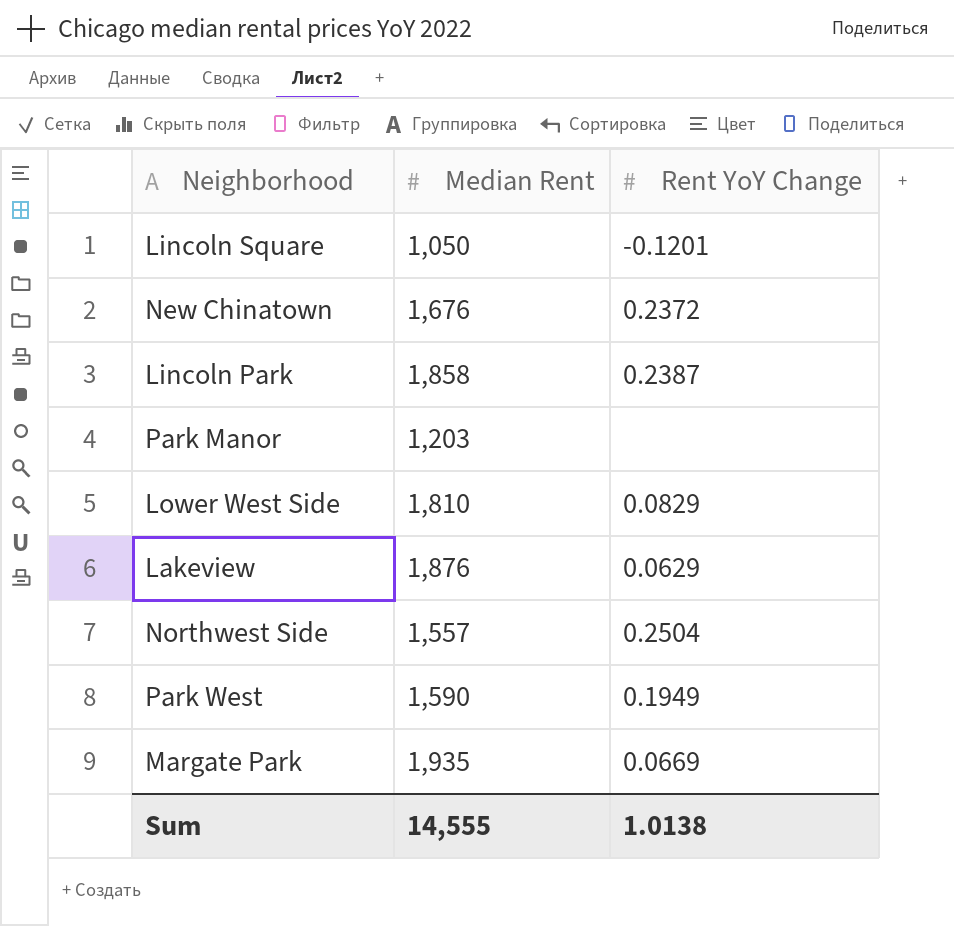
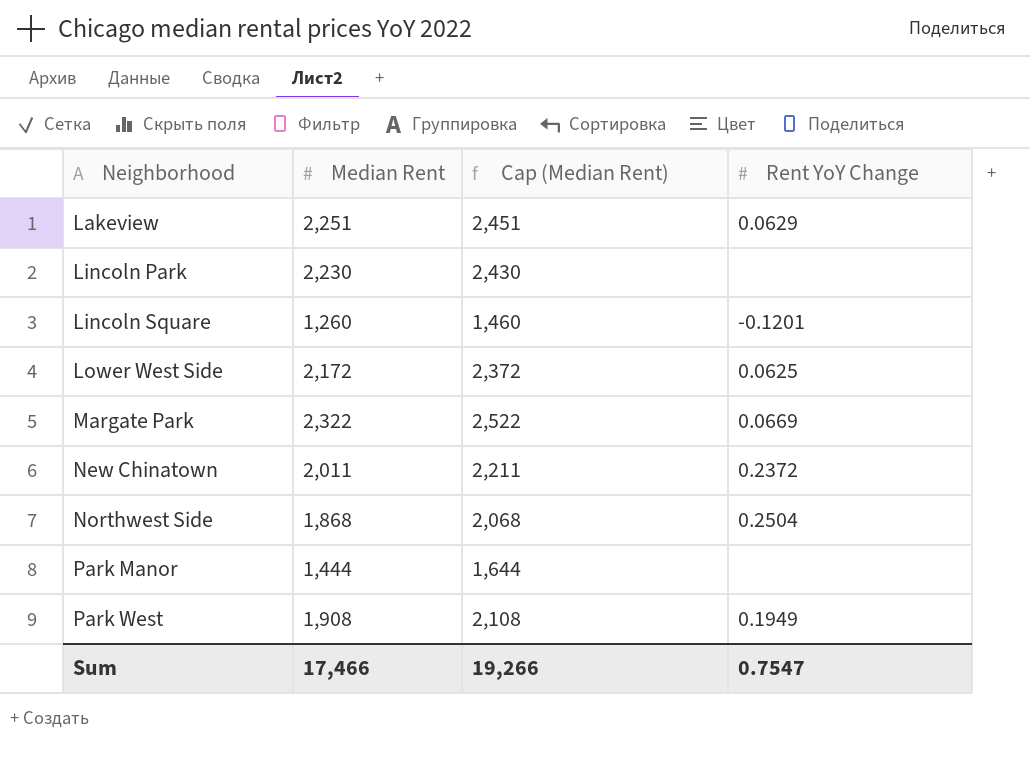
row order: none -> Neighborhood ascending
column Cap (Median Rent) | formula: none -> [Median Rent] + 200
Lakeview | Median Rent: 1,876 -> 2,251
Lincoln Park | Median Rent: 1,858 -> 2,230
Lincoln Park | Rent YoY Change: 0.2387 -> none
Lincoln Square | Median Rent: 1,050 -> 1,260
Lower West Side | Median Rent: 1,810 -> 2,172
Lower West Side | Rent YoY Change: 0.0829 -> 0.0625
Margate Park | Median Rent: 1,935 -> 2,322
New Chinatown | Median Rent: 1,676 -> 2,011
Northwest Side | Median Rent: 1,557 -> 1,868
Park Manor | Median Rent: 1,203 -> 1,444
Park West | Median Rent: 1,590 -> 1,908
Sum | Median Rent: 14,555 -> 17,466
Sum | Rent YoY Change: 1.0138 -> 0.7547

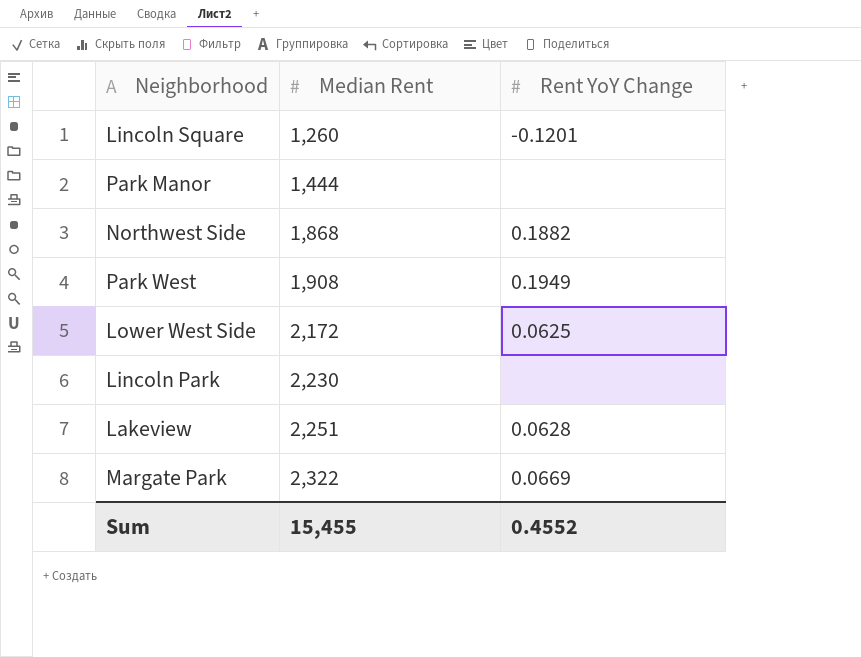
row order: Neighborhood ascending -> Median Rent ascending
column Cap (Median Rent) | formula: [Median Rent] + 200 -> none
row New Chinatown: 2,011 | 2,211 | 0.2372 -> none
Northwest Side | Rent YoY Change: 0.2504 -> 0.1882
Lakeview | Rent YoY Change: 0.0629 -> 0.0628
Sum | Median Rent: 17,466 -> 15,455
Sum | Rent YoY Change: 0.7547 -> 0.4552

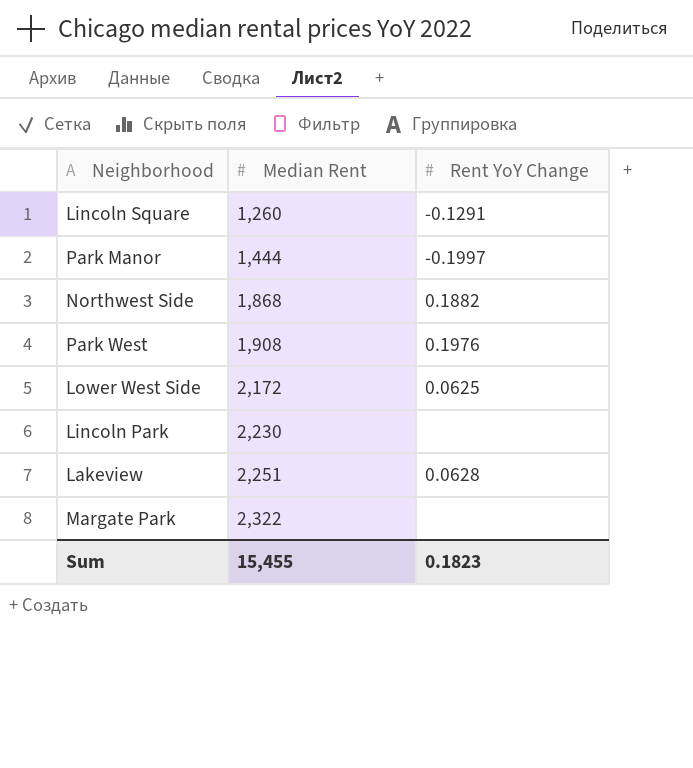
Lincoln Square | Rent YoY Change: -0.1201 -> -0.1291
Park Manor | Rent YoY Change: none -> -0.1997
Park West | Rent YoY Change: 0.1949 -> 0.1976
Margate Park | Rent YoY Change: 0.0669 -> none
Sum | Rent YoY Change: 0.4552 -> 0.1823

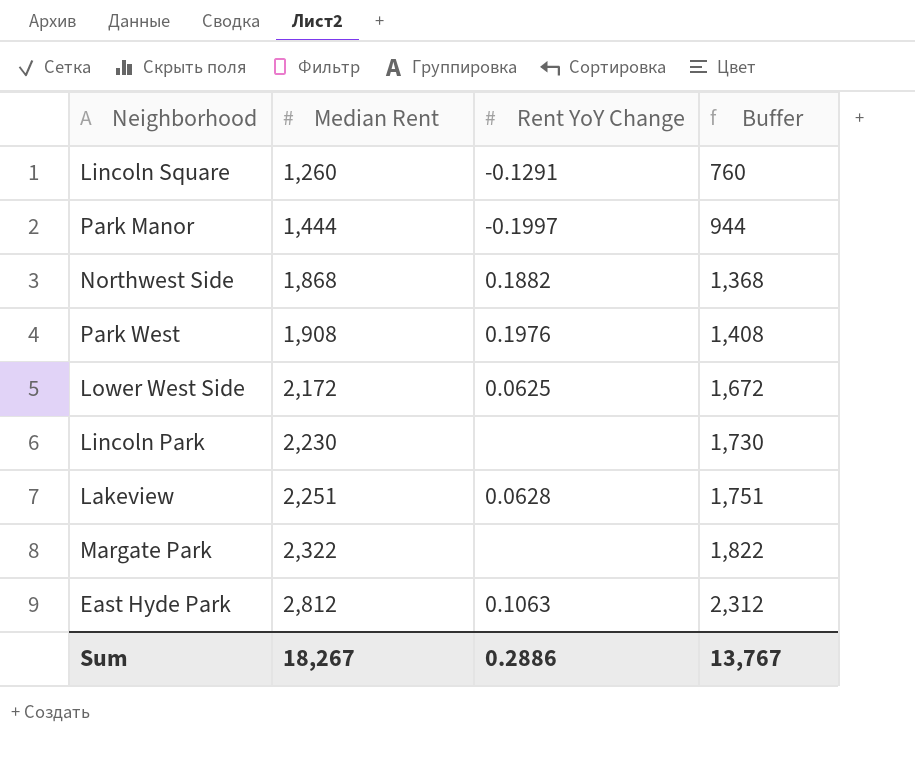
column Buffer | formula: none -> [Median Rent] - 500
row East Hyde Park: none -> 2,812 | 0.1063 | 2,312
Sum | Median Rent: 15,455 -> 18,267
Sum | Rent YoY Change: 0.1823 -> 0.2886

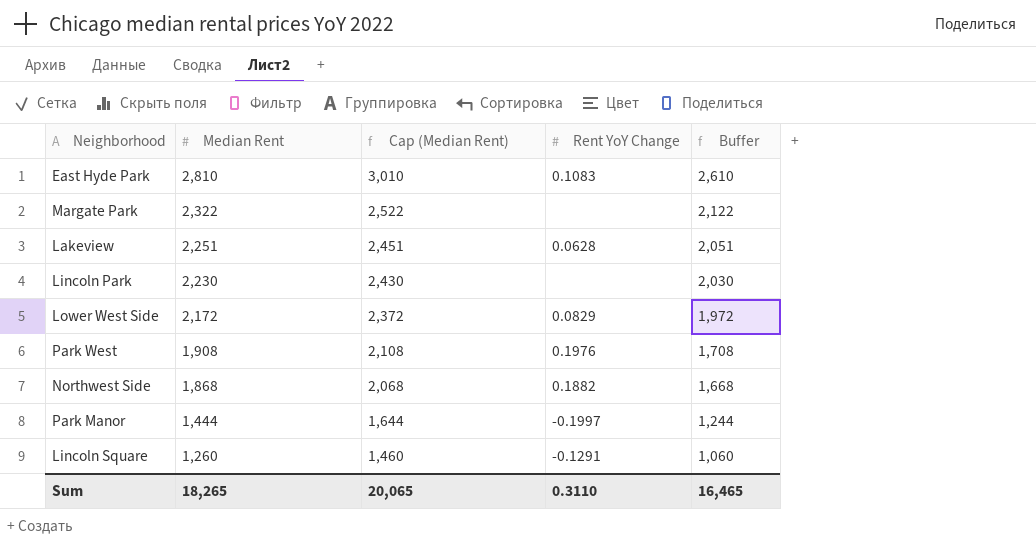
row order: Median Rent ascending -> Median Rent descending
column Cap (Median Rent) | formula: none -> [Median Rent] + 200
column Buffer | formula: [Median Rent] - 500 -> [Median Rent] - 200
East Hyde Park | Median Rent: 2,812 -> 2,810
East Hyde Park | Rent YoY Change: 0.1063 -> 0.1083
Lower West Side | Rent YoY Change: 0.0625 -> 0.0829
Sum | Median Rent: 18,267 -> 18,265
Sum | Rent YoY Change: 0.2886 -> 0.3110
Sum | Buffer: 13,767 -> 16,465

